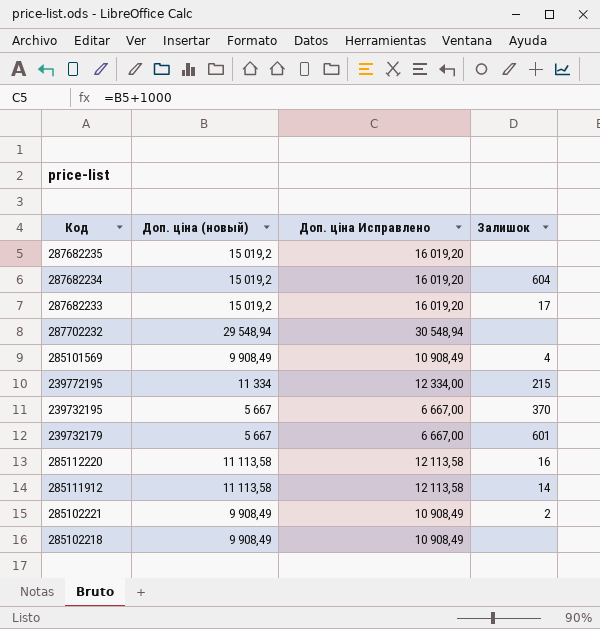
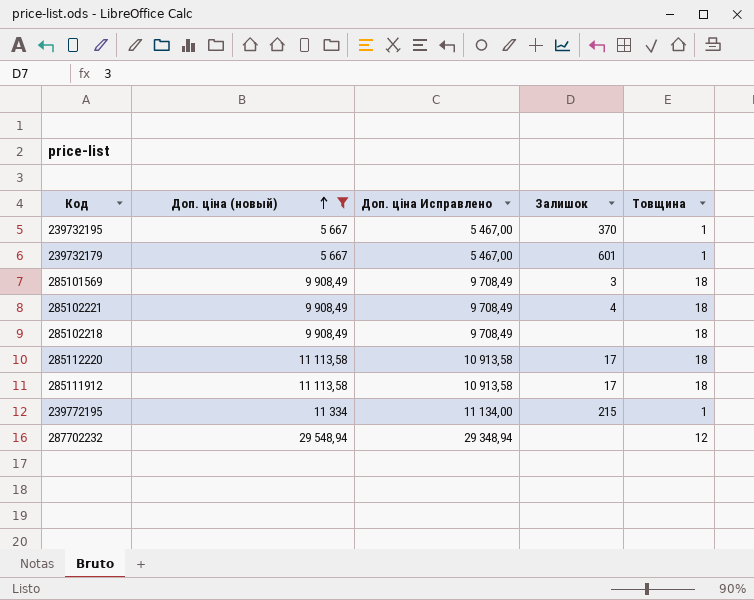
filter: none -> Доп. ціна (новый) != 15 019,2
row order: none -> Доп. ціна (новый) ascending
column Доп. ціна Исправлено | formula: [Доп. ціна (новый)] + 1000 -> [Доп. ціна (новый)] - 200
column Товщина | position: none -> 5
285101569 | Залишок: 4 -> 3
285102221 | Залишок: 2 -> 4
285112220 | Залишок: 16 -> 17
285111912 | Залишок: 14 -> 17

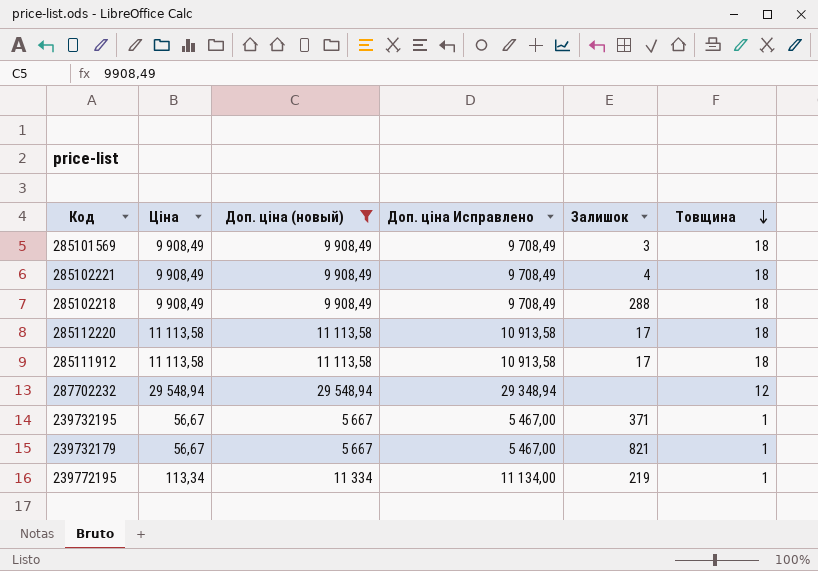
row order: Доп. ціна (новый) ascending -> Товщина descending
column Ціна | position: none -> 2
285102218 | Залишок: none -> 288
239732195 | Залишок: 370 -> 371
239732179 | Залишок: 601 -> 821
239772195 | Залишок: 215 -> 219

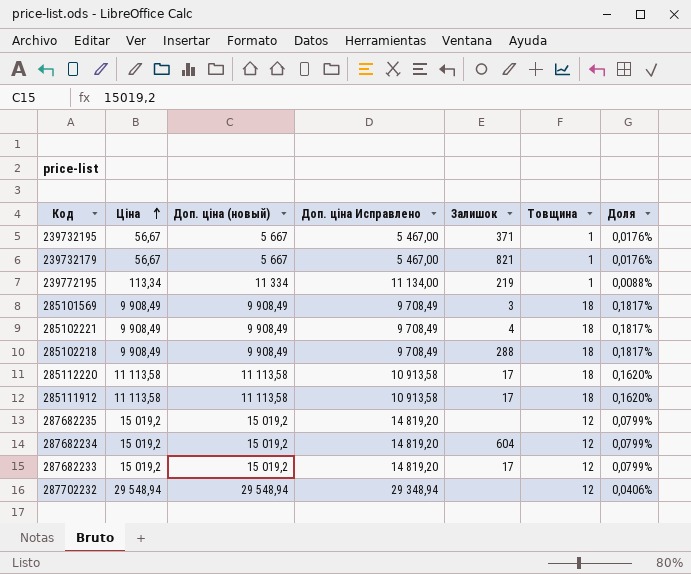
filter: Доп. ціна (новый) != 15 019,2 -> none
row order: Товщина descending -> Ціна ascending
column Доля | formula: none -> [Товщина] / [Доп. ціна (новый)]

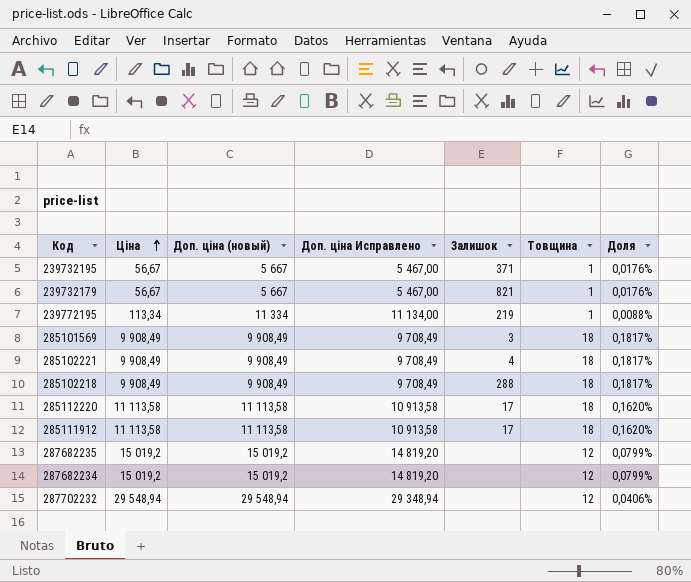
row 287682233: 15 019,2 | 15 019,2 | 14 819,20 | 17 | 12 | 0,0799% -> none
287682234 | Залишок: 604 -> none

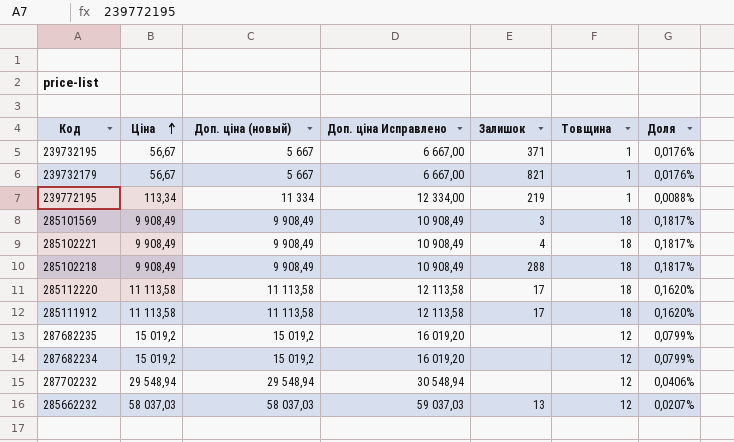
column Доп. ціна Исправлено | formula: [Доп. ціна (новый)] - 200 -> [Доп. ціна (новый)] + 1000
row 285662232: none -> 58 037,03 | 58 037,03 | 59 037,03 | 13 | 12 | 0,0207%

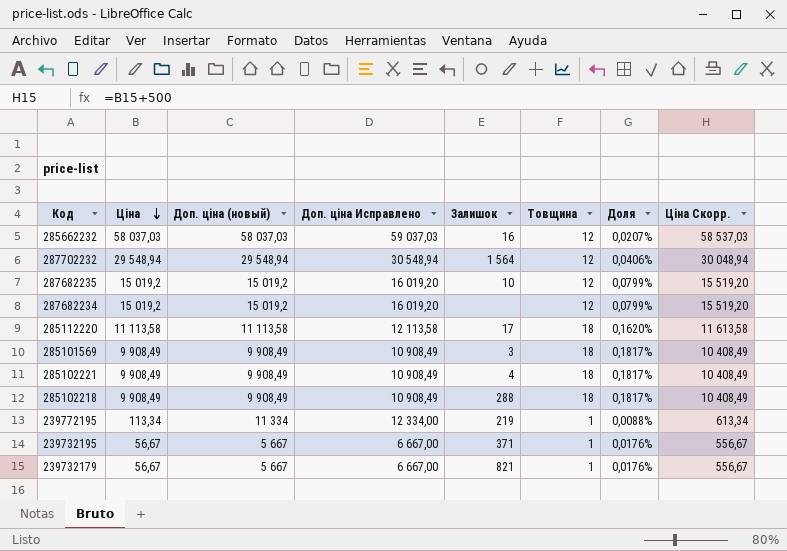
row order: Ціна ascending -> Ціна descending
column Ціна Скорр. | formula: none -> [Ціна] + 500
row 285111912: 11 113,58 | 11 113,58 | 12 113,58 | 17 | 18 | 0,1620% -> none
285662232 | Залишок: 13 -> 16
287702232 | Залишок: none -> 1 564
287682235 | Залишок: none -> 10

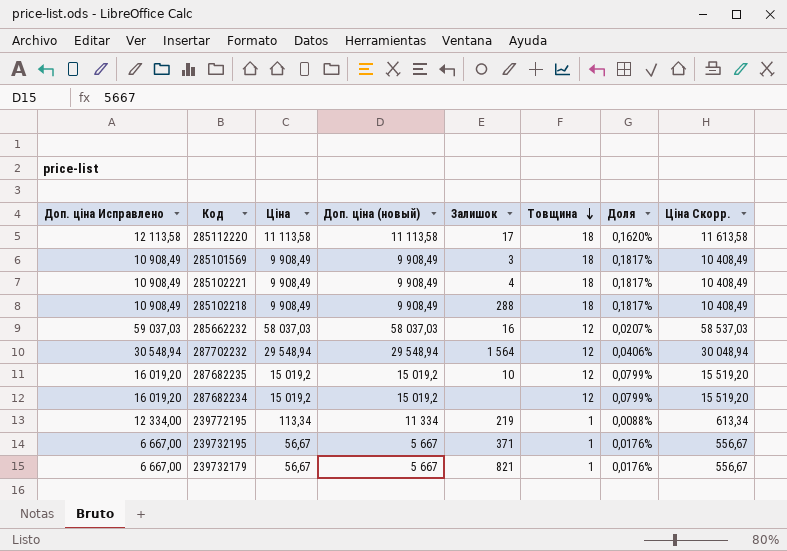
row order: Ціна descending -> Товщина descending
column Доп. ціна Исправлено | position: 4 -> 1

